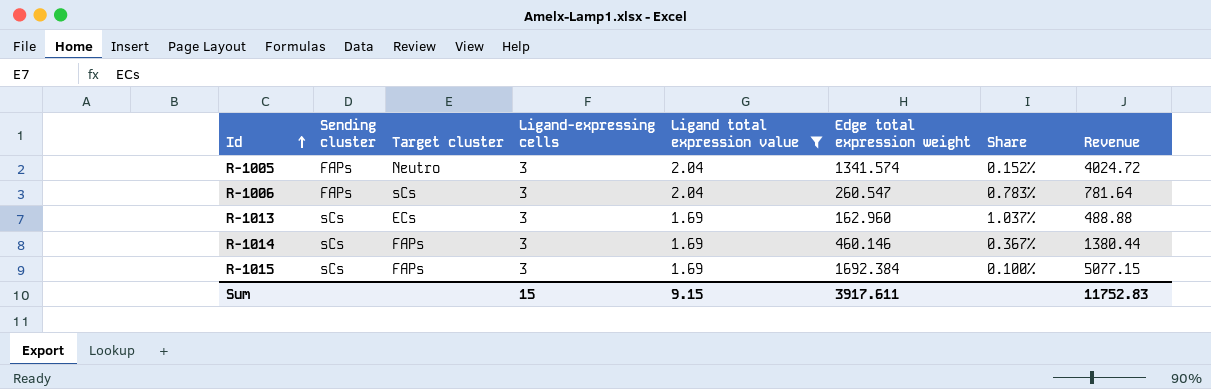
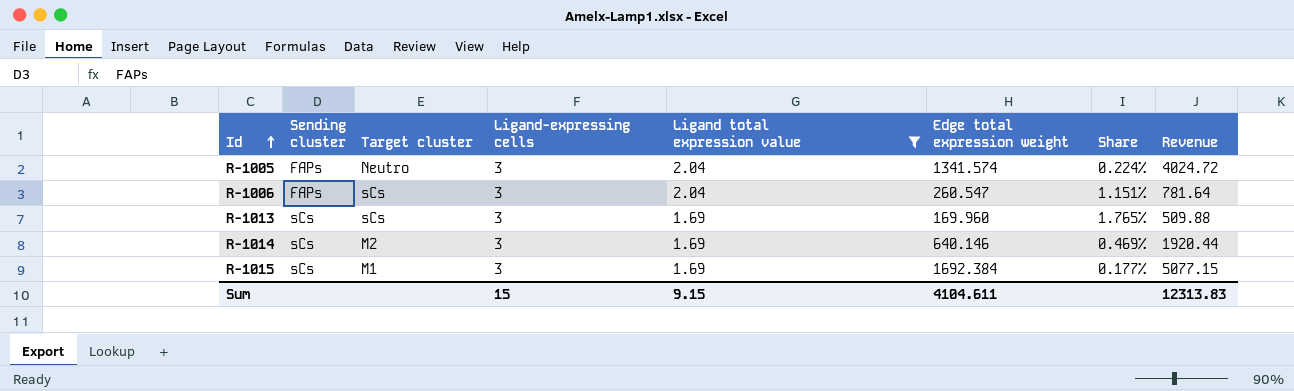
column Share | formula: [Ligand total expression value] / [Edge total expression weight] -> [Ligand-expressing cells] / [Edge total expression weight]
R-1013 | Target cluster: ECs -> sCs
R-1013 | Edge total expression weight: 162.960 -> 169.960
R-1013 | Revenue: 488.88 -> 509.88
R-1014 | Target cluster: FAPs -> M2
R-1014 | Edge total expression weight: 460.146 -> 640.146
R-1014 | Revenue: 1380.44 -> 1920.44
R-1015 | Target cluster: FAPs -> M1
Sum | Edge total expression weight: 3917.611 -> 4104.611
Sum | Revenue: 11752.83 -> 12313.83

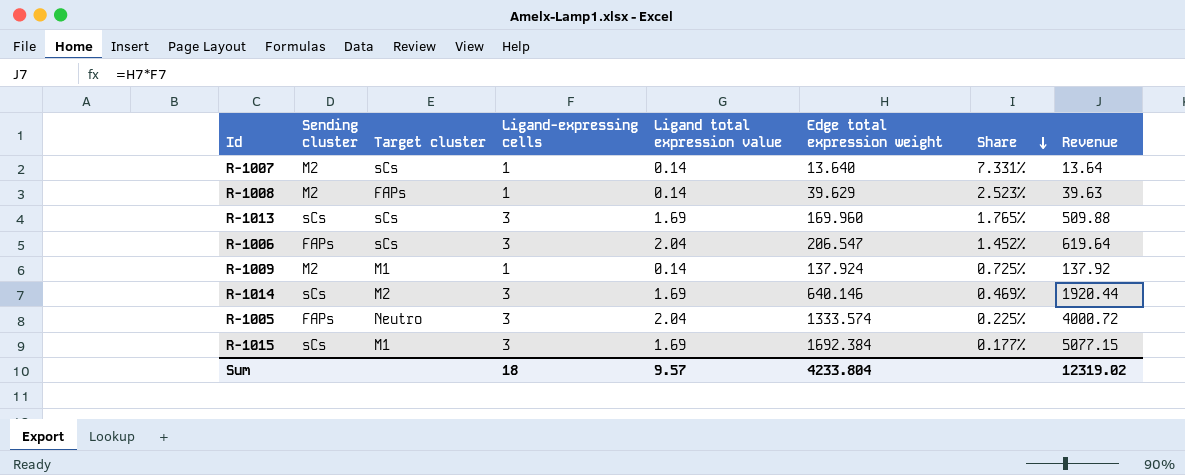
filter: Ligand total expression value != 0.14 -> none
row order: Id ascending -> Share descending
R-1006 | Edge total expression weight: 260.547 -> 206.547
R-1006 | Share: 1.151% -> 1.452%
R-1006 | Revenue: 781.64 -> 619.64
R-1005 | Edge total expression weight: 1341.574 -> 1333.574
R-1005 | Share: 0.224% -> 0.225%
R-1005 | Revenue: 4024.72 -> 4000.72
Sum | Ligand-expressing cells: 15 -> 18
Sum | Ligand total expression value: 9.15 -> 9.57
Sum | Edge total expression weight: 4104.611 -> 4233.804
Sum | Revenue: 12313.83 -> 12319.02

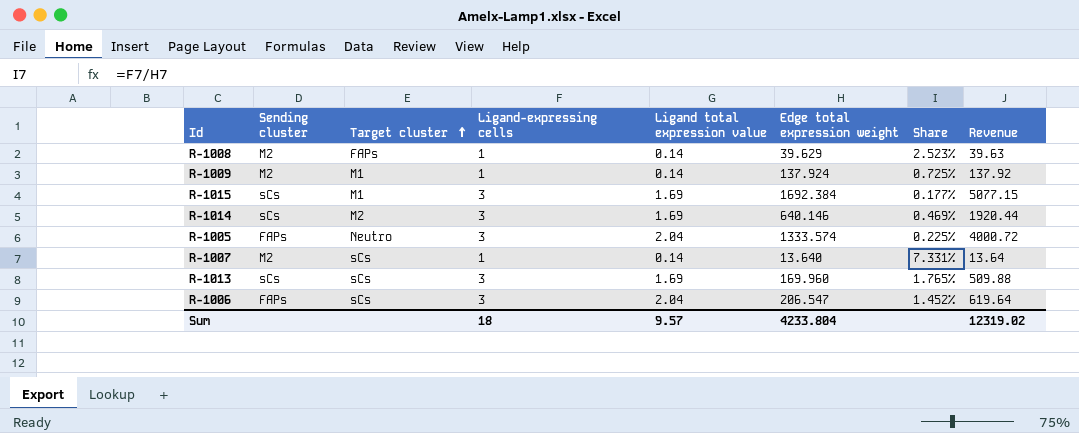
row order: Share descending -> Target cluster ascending

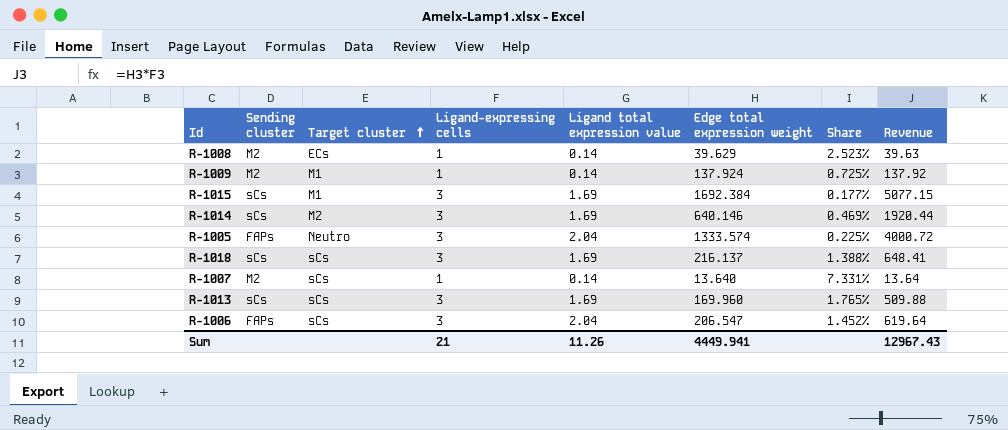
R-1008 | Target cluster: FAPs -> ECs
row R-1018: none -> sCs | sCs | 3 | 1.69 | 216.137 | 1.388% | 648.41
Sum | Ligand-expressing cells: 18 -> 21
Sum | Ligand total expression value: 9.57 -> 11.26
Sum | Edge total expression weight: 4233.804 -> 4449.941
Sum | Revenue: 12319.02 -> 12967.43

